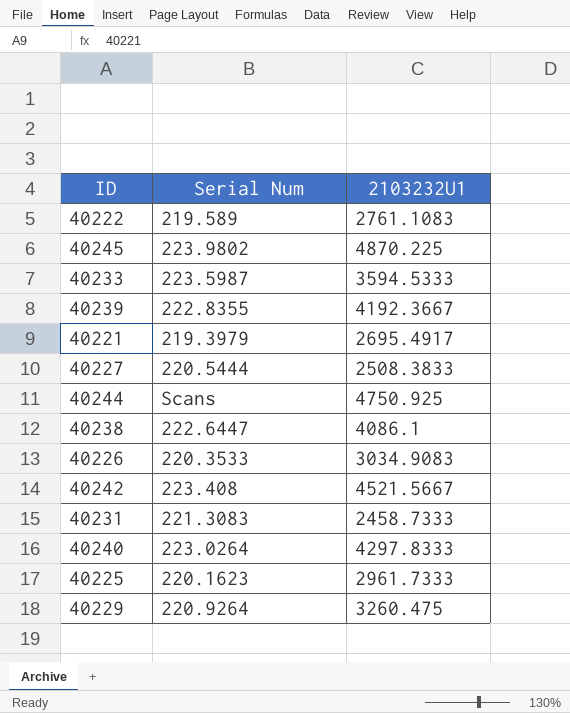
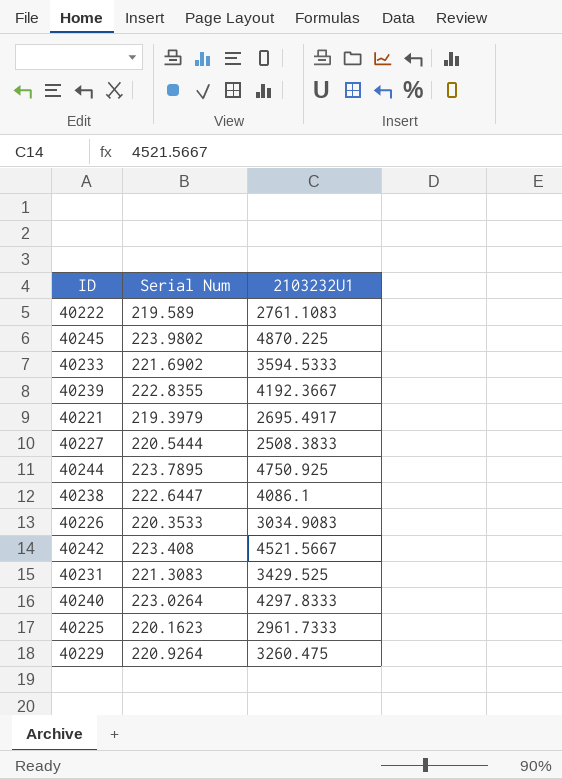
40233 | Serial Num: 223.5987 -> 221.6902
40244 | Serial Num: Scans -> 223.7895
40231 | 2103232U1: 2458.7333 -> 3429.525

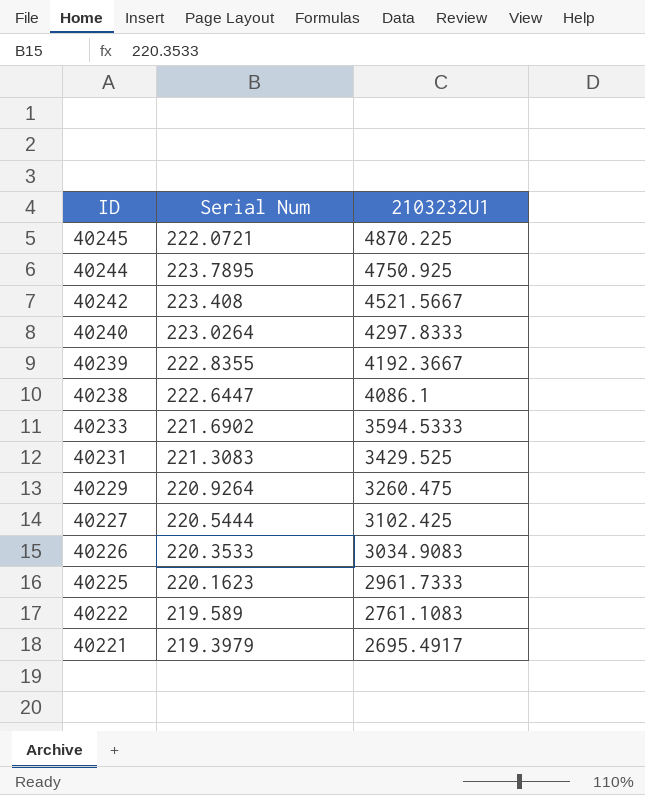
row order: none -> ID descending
40245 | Serial Num: 223.9802 -> 222.0721
40227 | 2103232U1: 2508.3833 -> 3102.425

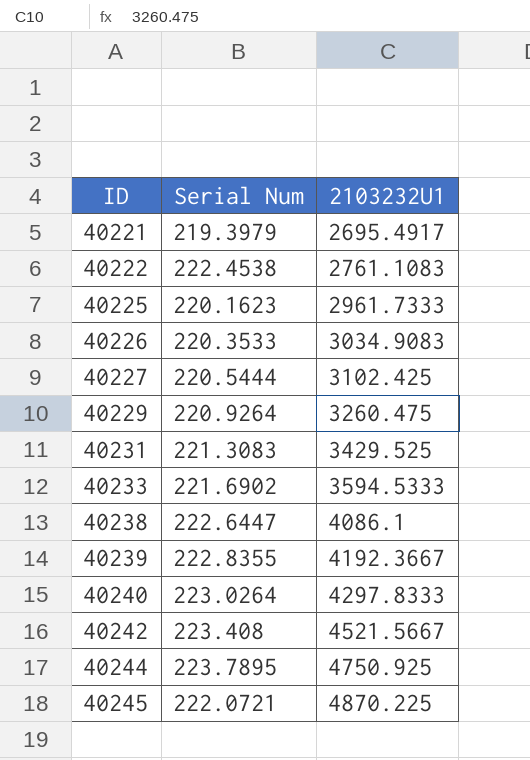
row order: ID descending -> ID ascending
40222 | Serial Num: 219.589 -> 222.4538

